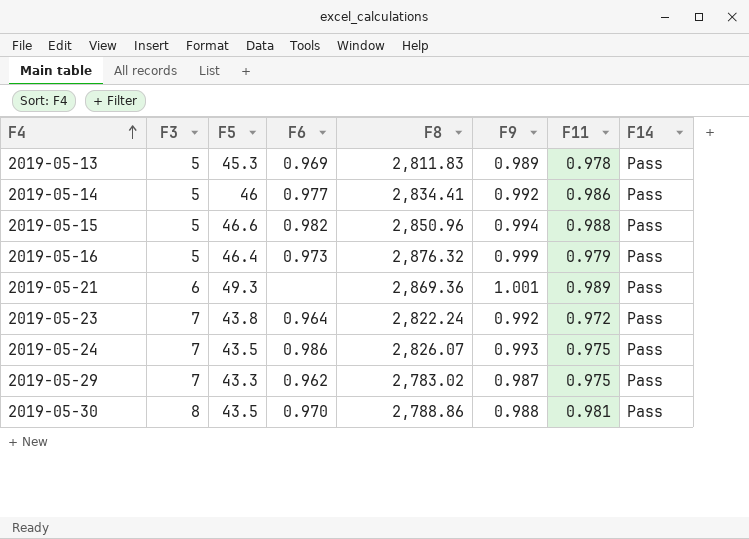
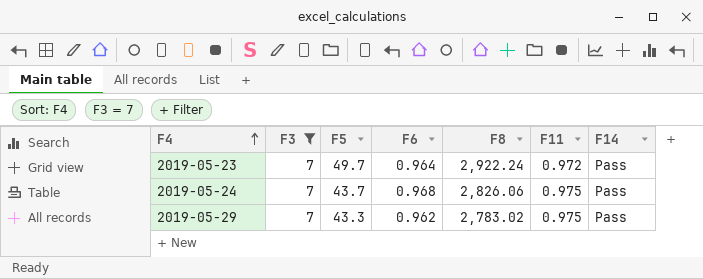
filter: none -> F3 = 7
column F9 | position: 6 -> none
2019-05-23 | F5: 43.8 -> 49.7
2019-05-23 | F8: 2,822.24 -> 2,922.24
2019-05-24 | F5: 43.5 -> 43.7
2019-05-24 | F6: 0.986 -> 0.968
2019-05-24 | F8: 2,826.07 -> 2,826.06

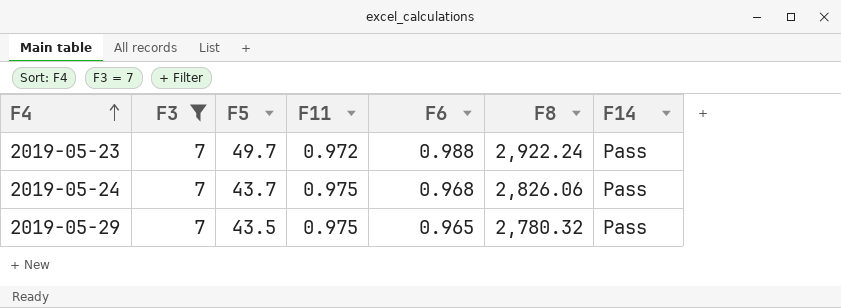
column F11 | position: 6 -> 4
2019-05-23 | F6: 0.964 -> 0.988
2019-05-29 | F5: 43.3 -> 43.5
2019-05-29 | F6: 0.962 -> 0.965
2019-05-29 | F8: 2,783.02 -> 2,780.32

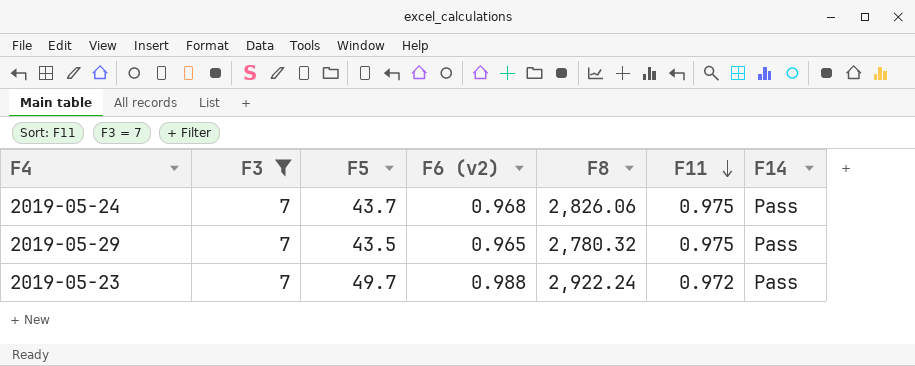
row order: F4 ascending -> F11 descending
column name: F6 -> F6 (v2)
column F11 | position: 4 -> 6

